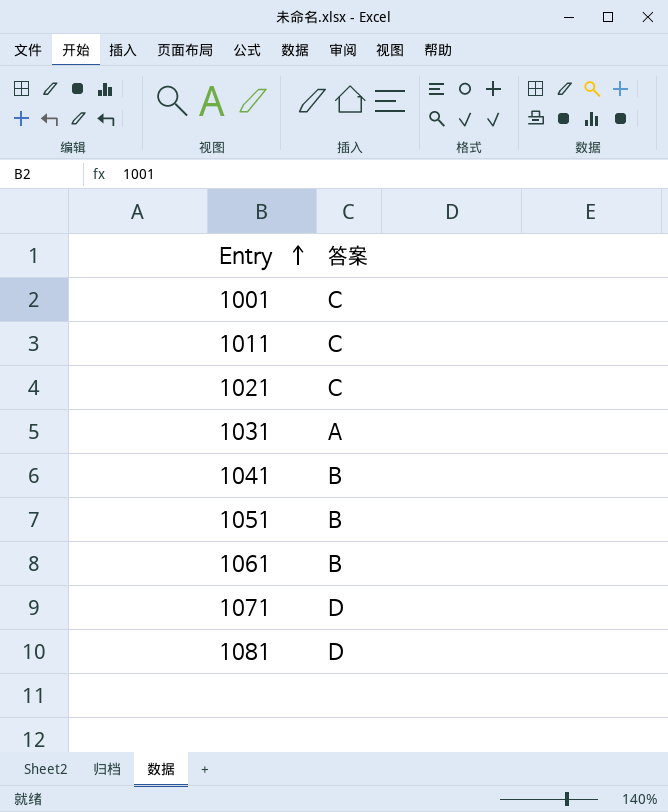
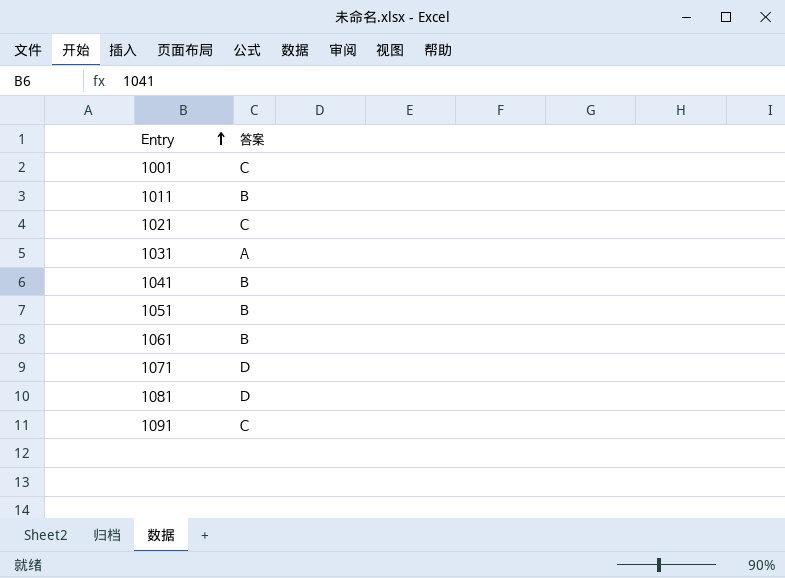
1011 | 答案: C -> B
row 1091: none -> C

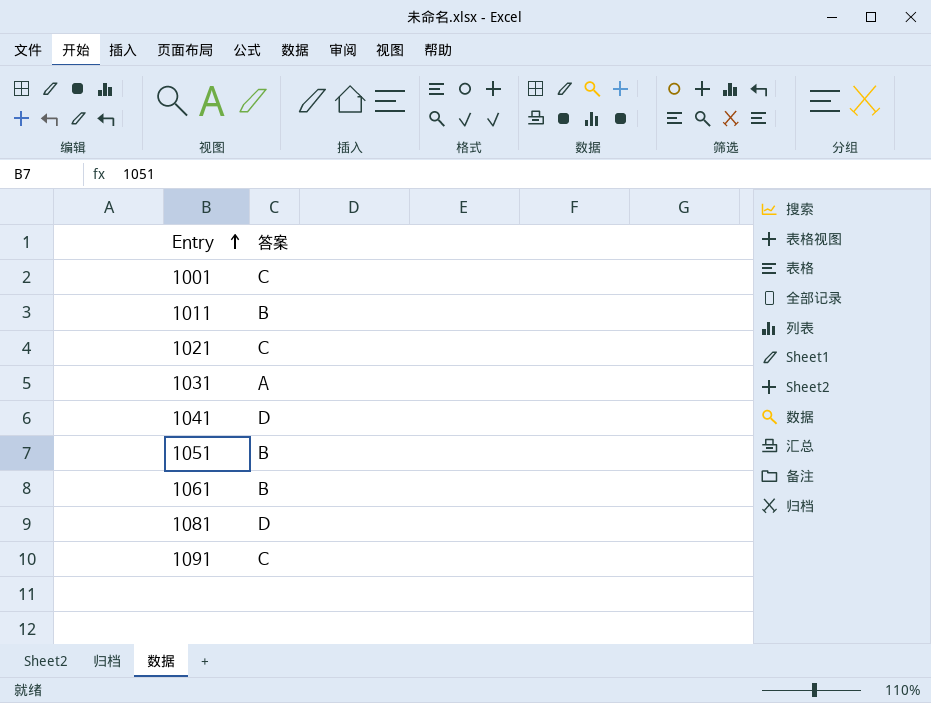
row 1071: D -> none
1041 | 答案: B -> D

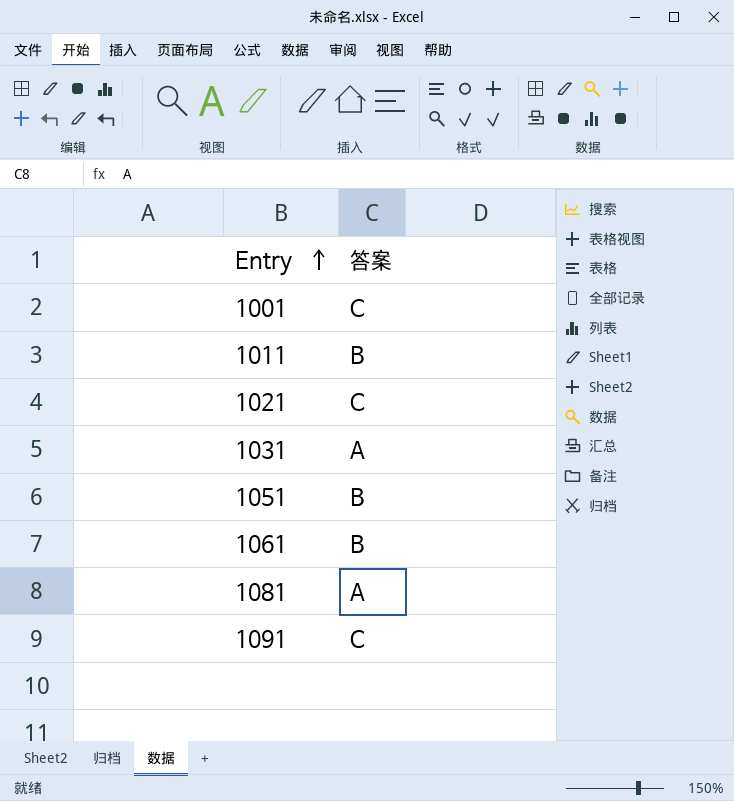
row 1041: D -> none
1081 | 答案: D -> A

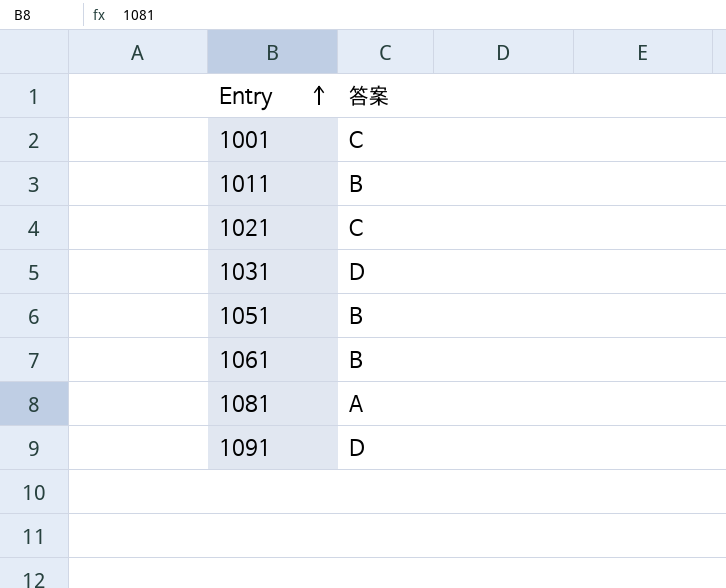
1031 | 答案: A -> D
1091 | 答案: C -> D

